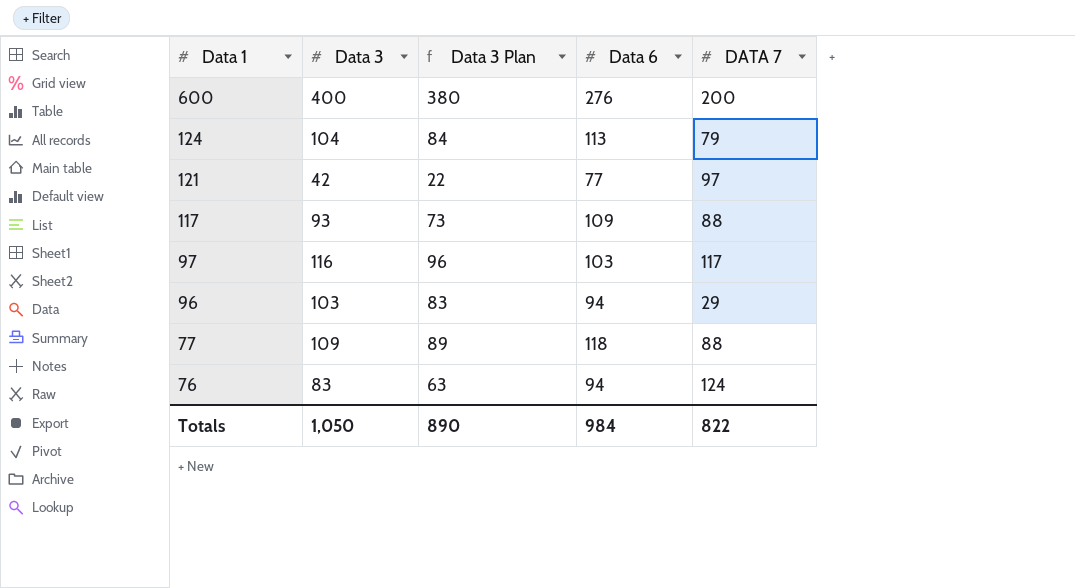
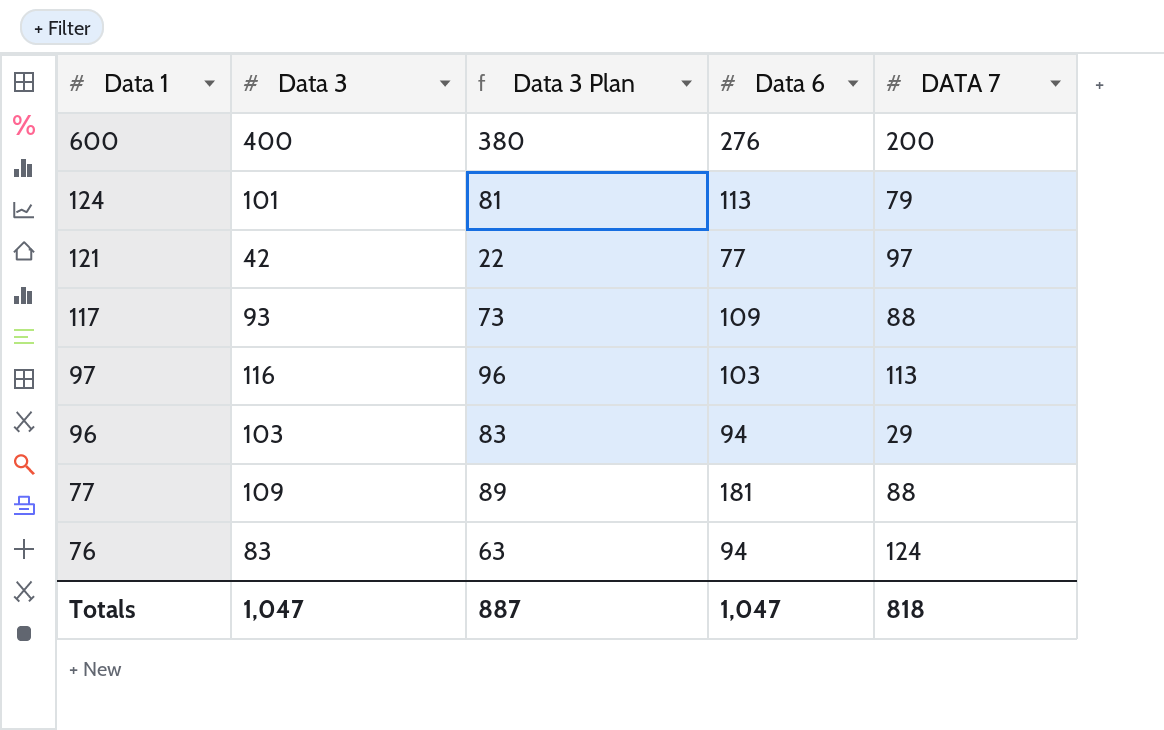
124 | Data 3: 104 -> 101
124 | Data 3 Plan: 84 -> 81
97 | DATA 7: 117 -> 113
77 | Data 6: 118 -> 181
Totals | Data 3: 1,050 -> 1,047
Totals | Data 3 Plan: 890 -> 887
Totals | Data 6: 984 -> 1,047
Totals | DATA 7: 822 -> 818

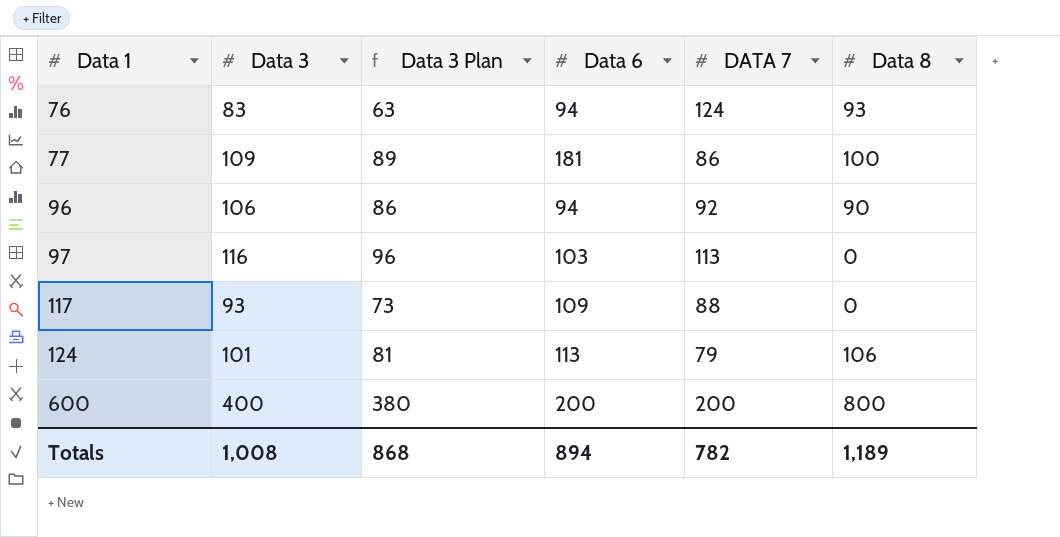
row order: Data 1 descending -> Data 1 ascending
column Data 8 | position: none -> 6
row 121: 42 | 22 | 77 | 97 -> none
77 | DATA 7: 88 -> 86
96 | Data 3: 103 -> 106
96 | Data 3 Plan: 83 -> 86
96 | DATA 7: 29 -> 92
600 | Data 6: 276 -> 200
Totals | Data 3: 1,047 -> 1,008
Totals | Data 3 Plan: 887 -> 868
Totals | Data 6: 1,047 -> 894
Totals | DATA 7: 818 -> 782

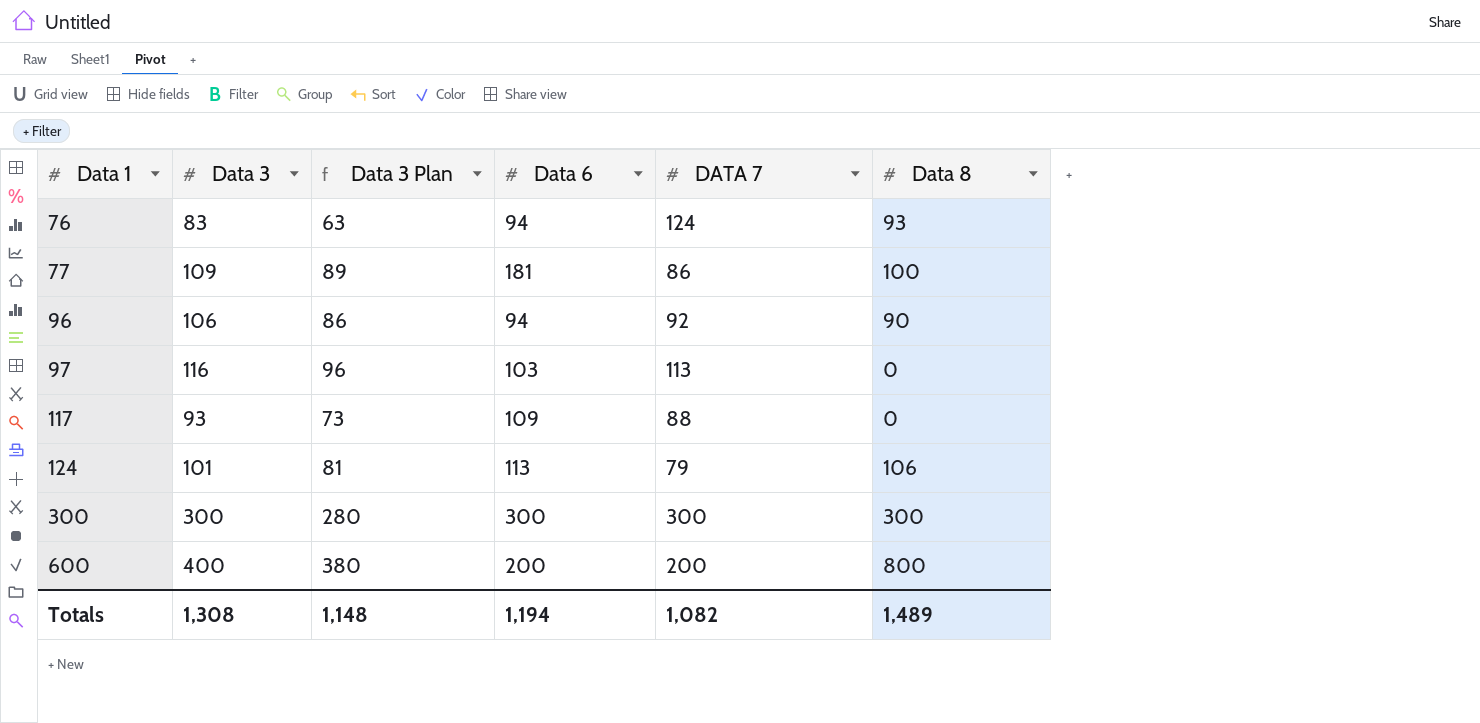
row 300: none -> 300 | 280 | 300 | 300 | 300
Totals | Data 3: 1,008 -> 1,308
Totals | Data 3 Plan: 868 -> 1,148
Totals | Data 6: 894 -> 1,194
Totals | DATA 7: 782 -> 1,082
Totals | Data 8: 1,189 -> 1,489

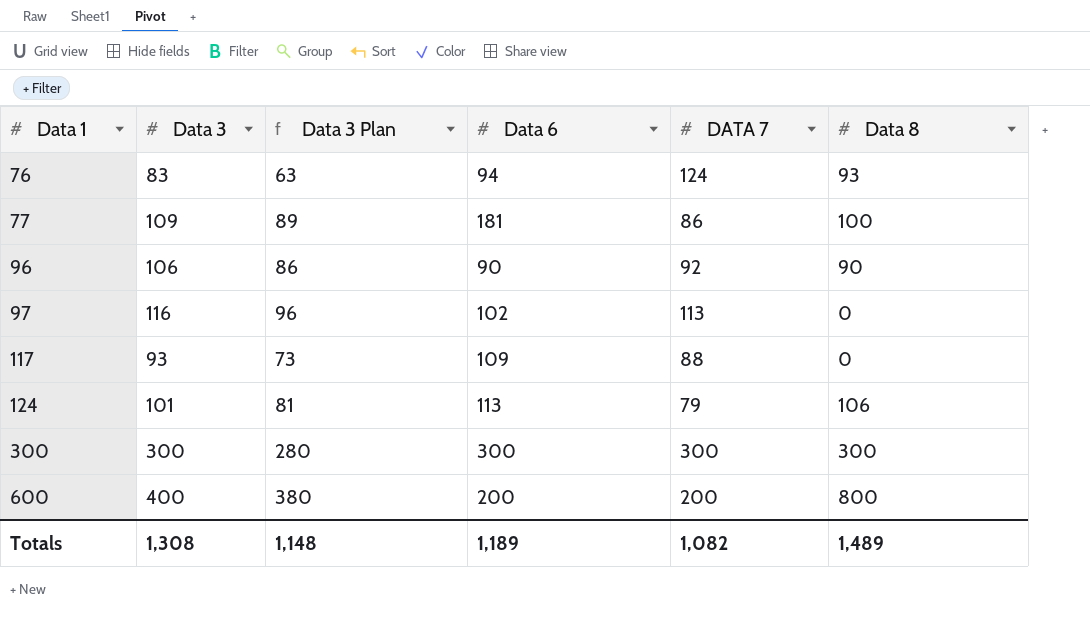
96 | Data 6: 94 -> 90
97 | Data 6: 103 -> 102
Totals | Data 6: 1,194 -> 1,189

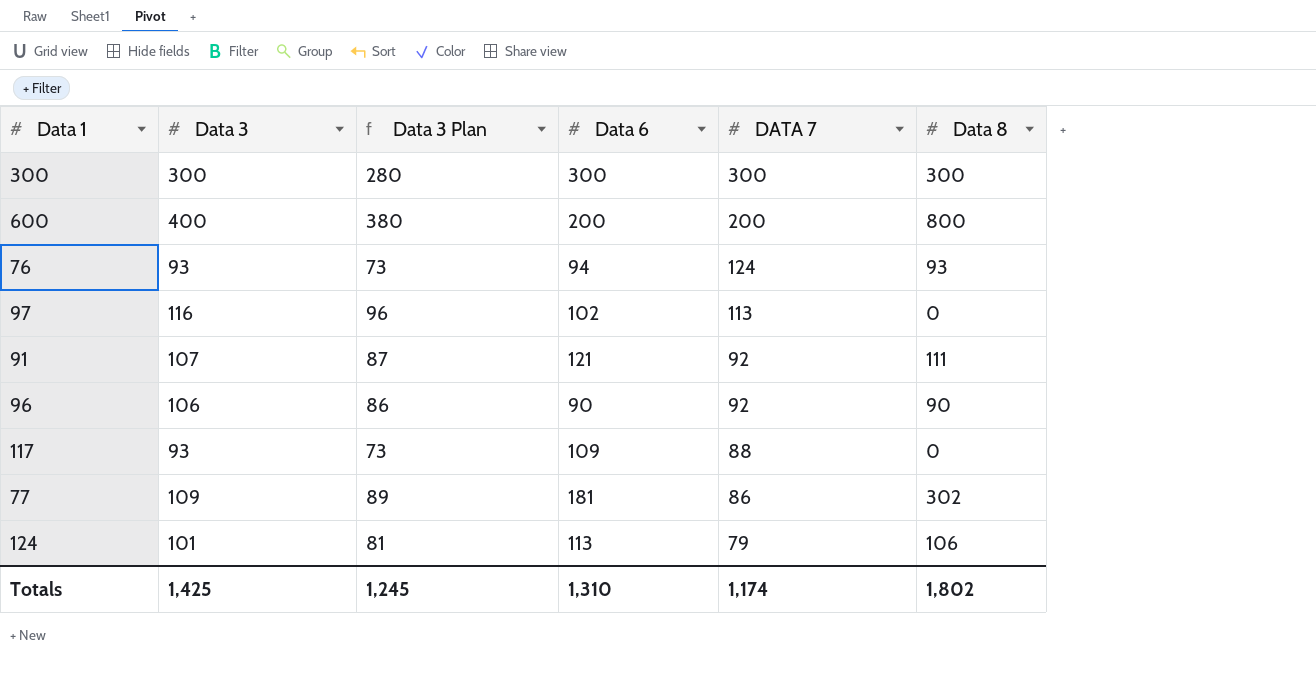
row order: Data 1 ascending -> DATA 7 descending
76 | Data 3: 83 -> 93
76 | Data 3 Plan: 63 -> 73
row 91: none -> 107 | 87 | 121 | 92 | 111
77 | Data 8: 100 -> 302
Totals | Data 3: 1,308 -> 1,425
Totals | Data 3 Plan: 1,148 -> 1,245
Totals | Data 6: 1,189 -> 1,310
Totals | DATA 7: 1,082 -> 1,174
Totals | Data 8: 1,489 -> 1,802

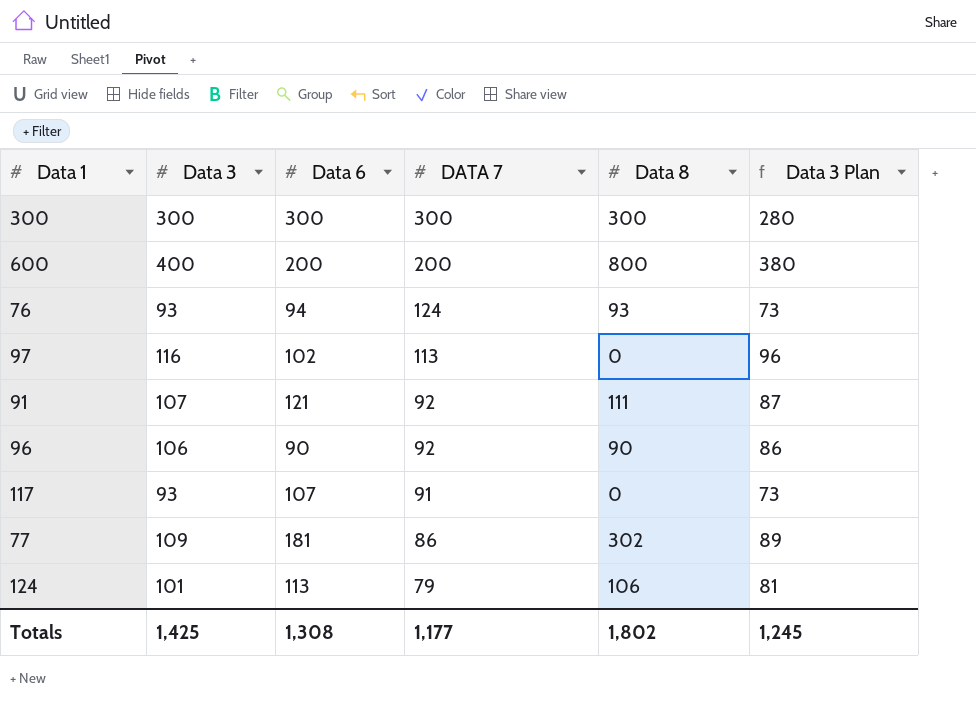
column Data 3 Plan | position: 3 -> 6
117 | Data 6: 109 -> 107
117 | DATA 7: 88 -> 91
Totals | Data 6: 1,310 -> 1,308
Totals | DATA 7: 1,174 -> 1,177

